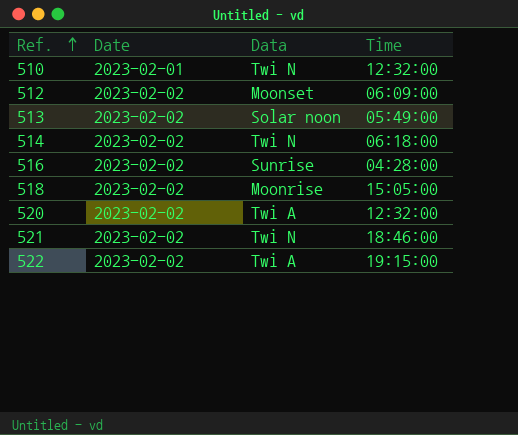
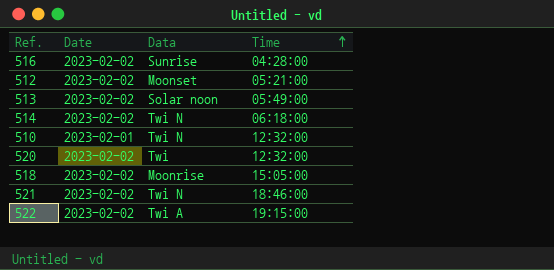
row order: Ref. ascending -> Time ascending
512 | Time: 06:09:00 -> 05:21:00
520 | Data: Twi A -> Twi

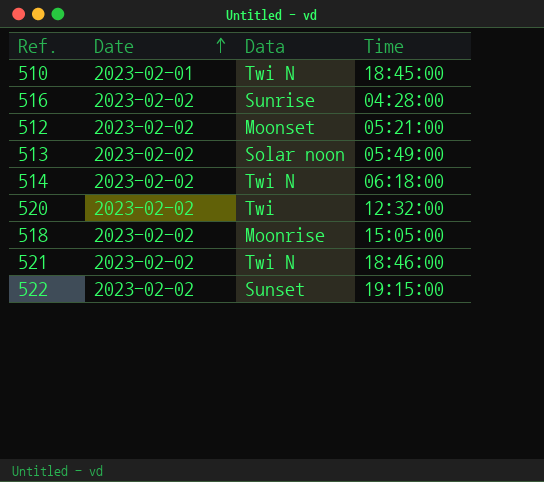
row order: Time ascending -> Date ascending
510 | Time: 12:32:00 -> 18:45:00
522 | Data: Twi A -> Sunset

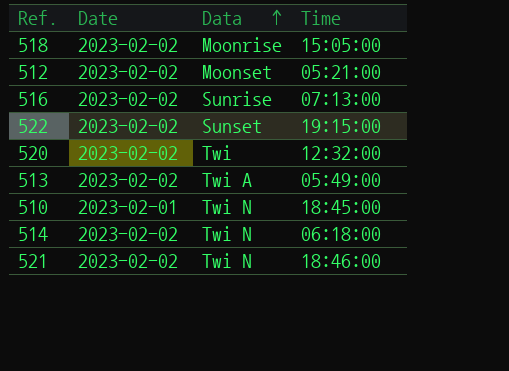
row order: Date ascending -> Data ascending
516 | Time: 04:28:00 -> 07:13:00
513 | Data: Solar noon -> Twi A

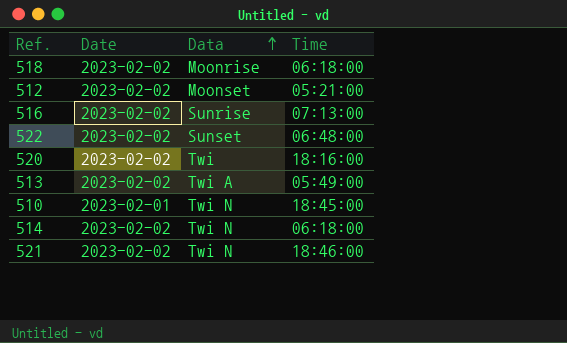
518 | Time: 15:05:00 -> 06:18:00
522 | Time: 19:15:00 -> 06:48:00
520 | Time: 12:32:00 -> 18:16:00

